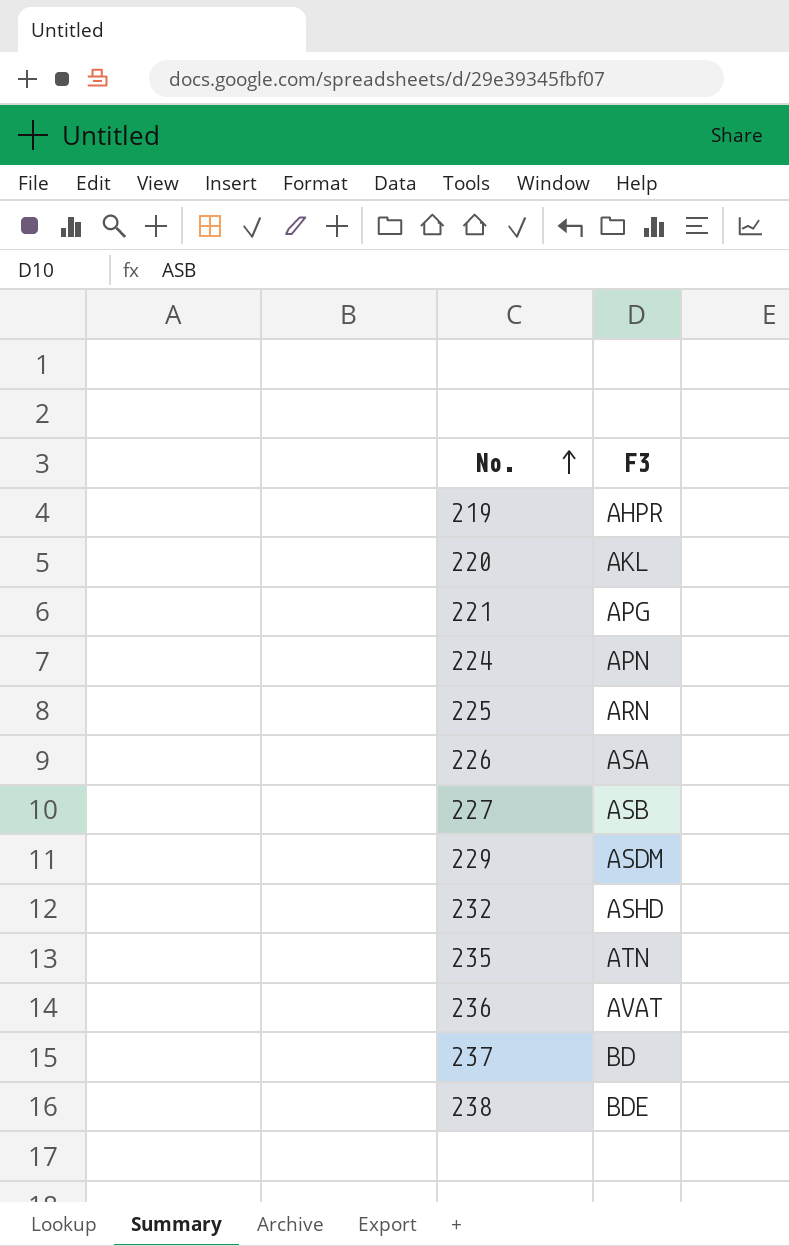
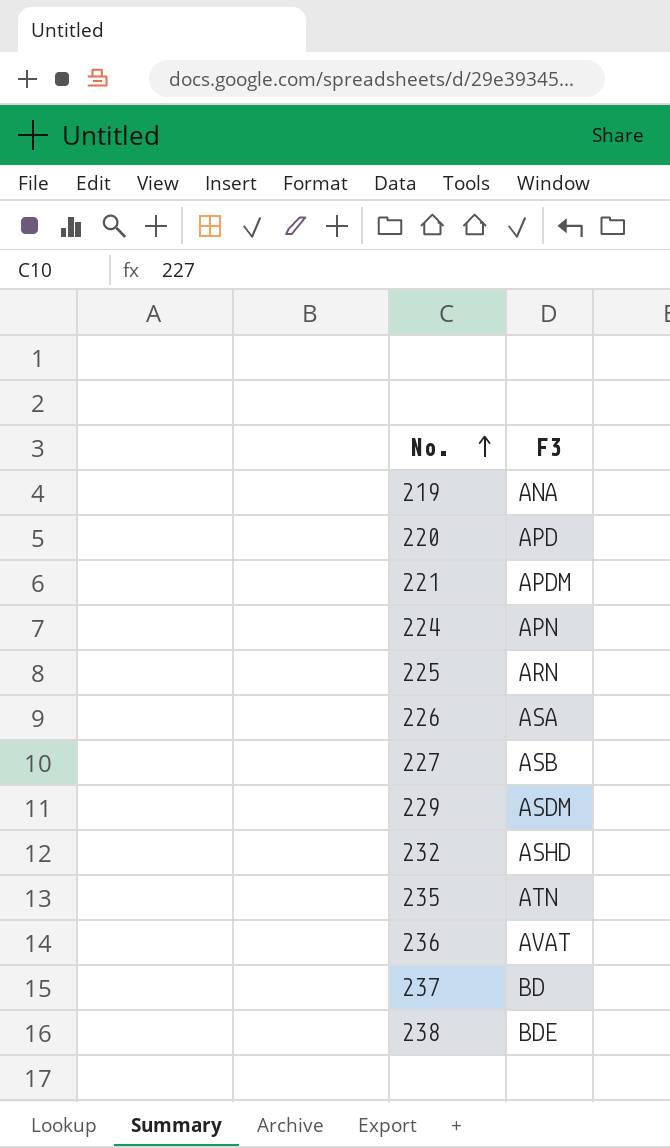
219 | F3: AHPR -> ANA
220 | F3: AKL -> APD
221 | F3: APG -> APDM

